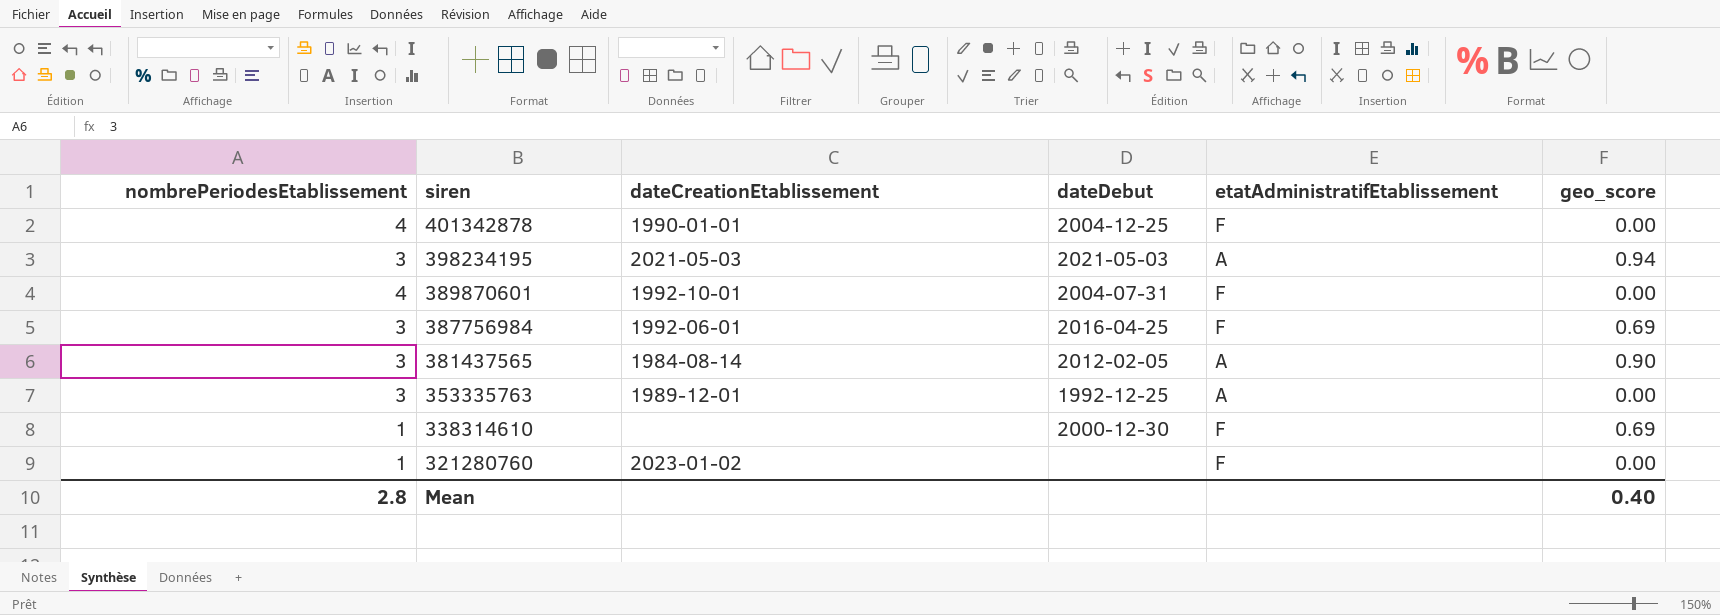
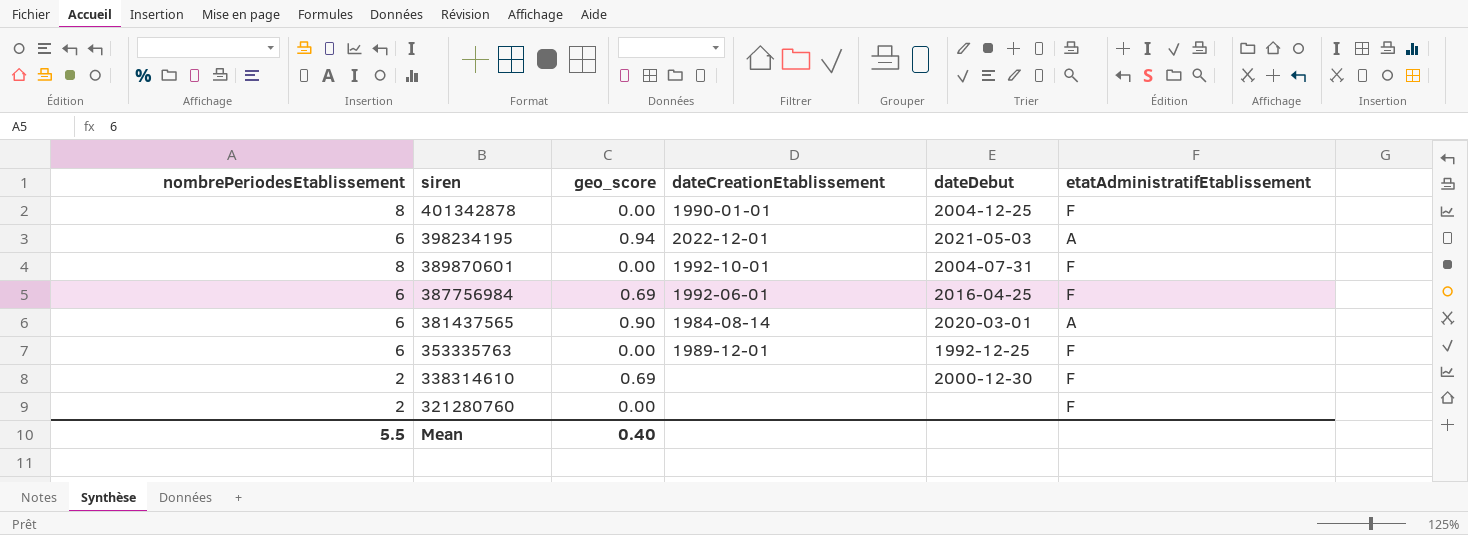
column geo_score | position: 6 -> 3
401342878 | nombrePeriodesEtablissement: 4 -> 8
398234195 | nombrePeriodesEtablissement: 3 -> 6
398234195 | dateCreationEtablissement: 2021-05-03 -> 2022-12-01
389870601 | nombrePeriodesEtablissement: 4 -> 8
387756984 | nombrePeriodesEtablissement: 3 -> 6
381437565 | nombrePeriodesEtablissement: 3 -> 6
381437565 | dateDebut: 2012-02-05 -> 2020-03-01
353335763 | nombrePeriodesEtablissement: 3 -> 6
353335763 | etatAdministratifEtablissement: A -> F
338314610 | nombrePeriodesEtablissement: 1 -> 2
321280760 | nombrePeriodesEtablissement: 1 -> 2
321280760 | dateCreationEtablissement: 2023-01-02 -> none
Mean | nombrePeriodesEtablissement: 2.8 -> 5.5

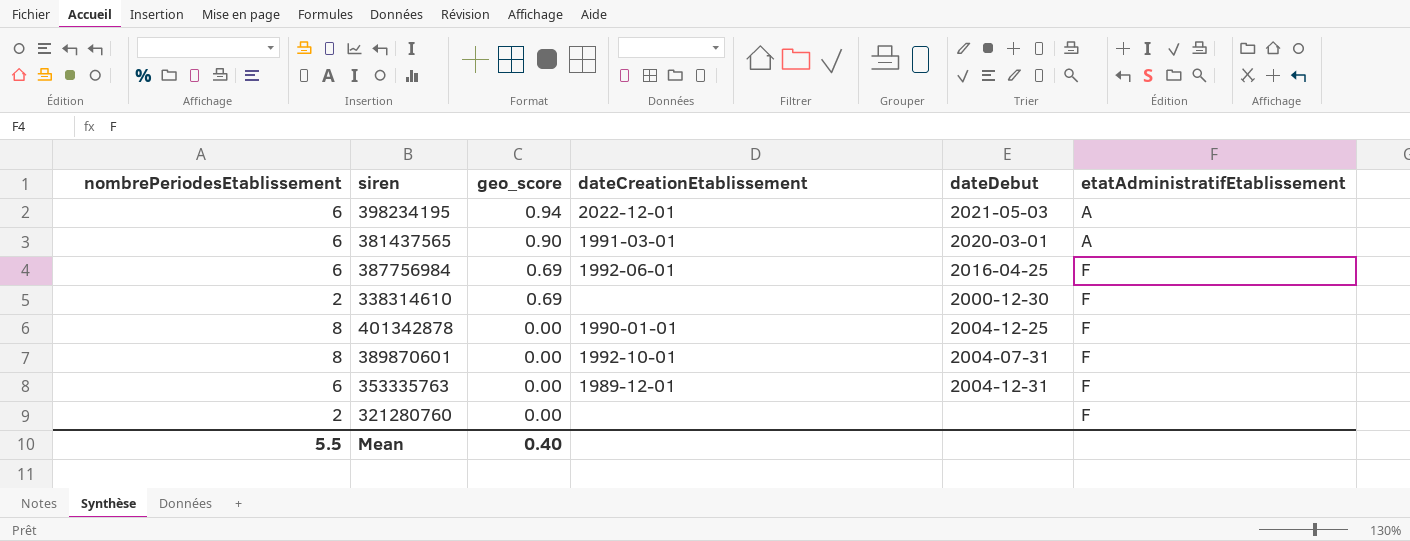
row order: siren descending -> geo_score descending
381437565 | dateCreationEtablissement: 1984-08-14 -> 1991-03-01
353335763 | dateDebut: 1992-12-25 -> 2004-12-31

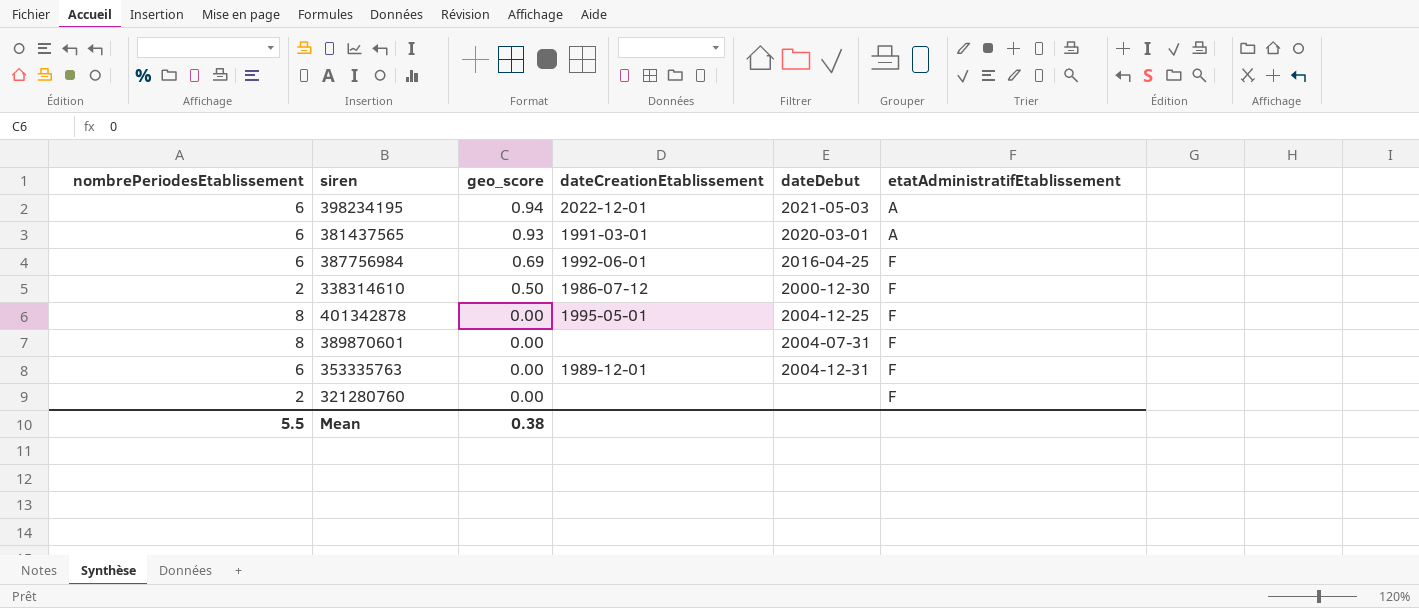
381437565 | geo_score: 0.90 -> 0.93
338314610 | geo_score: 0.69 -> 0.50
338314610 | dateCreationEtablissement: none -> 1986-07-12
401342878 | dateCreationEtablissement: 1990-01-01 -> 1995-05-01
389870601 | dateCreationEtablissement: 1992-10-01 -> none
Mean | geo_score: 0.40 -> 0.38

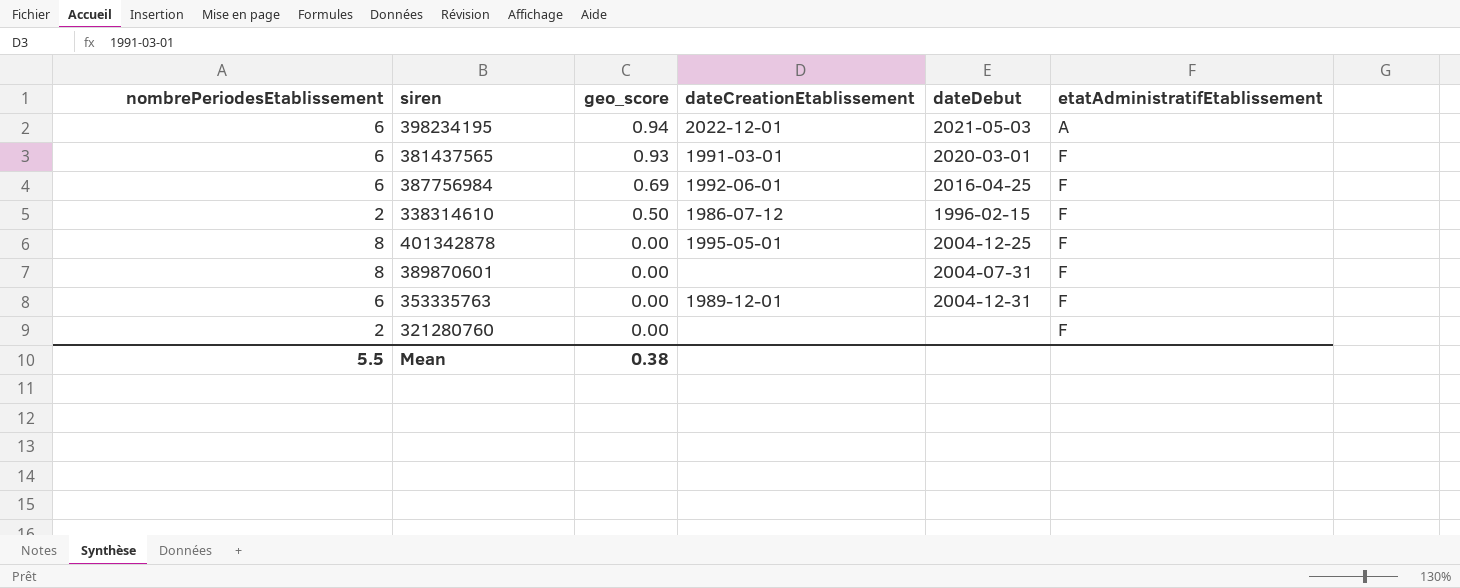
381437565 | etatAdministratifEtablissement: A -> F
338314610 | dateDebut: 2000-12-30 -> 1996-02-15

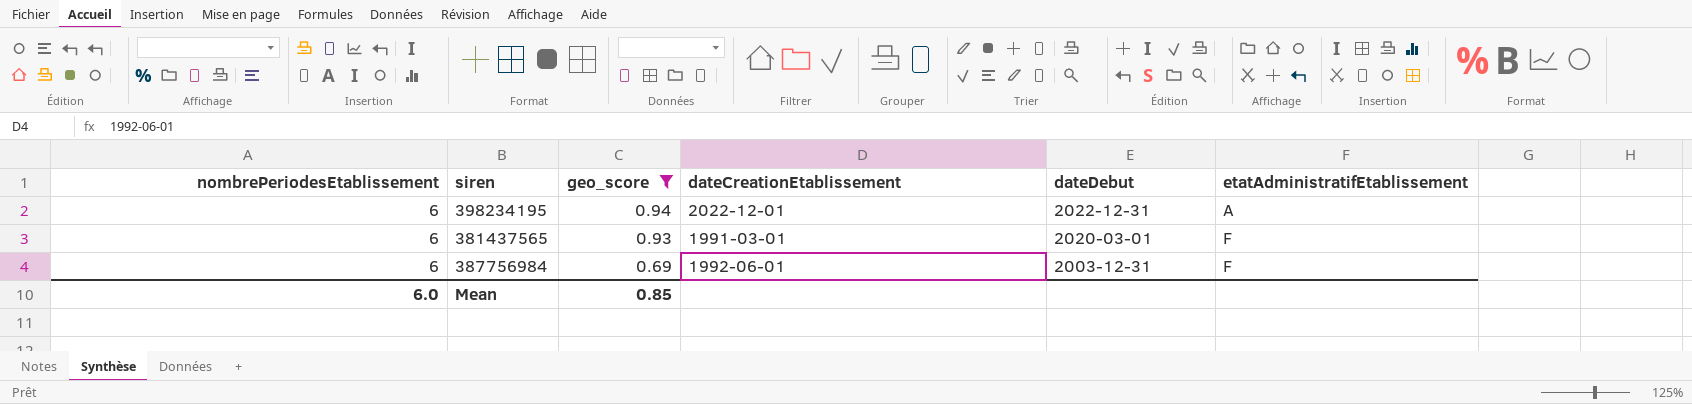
filter: none -> geo_score >= 0.69
398234195 | dateDebut: 2021-05-03 -> 2022-12-31
387756984 | dateDebut: 2016-04-25 -> 2003-12-31
Mean | nombrePeriodesEtablissement: 5.5 -> 6.0
Mean | geo_score: 0.38 -> 0.85

